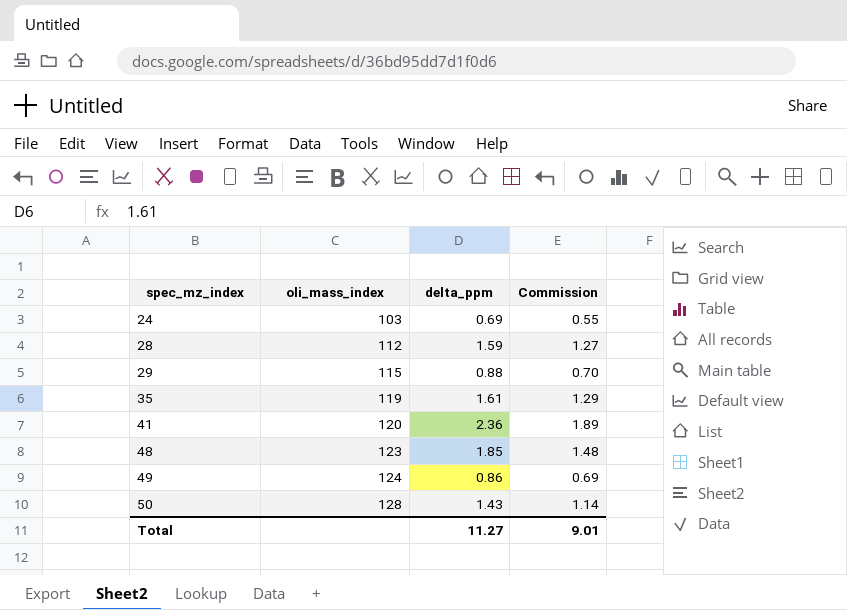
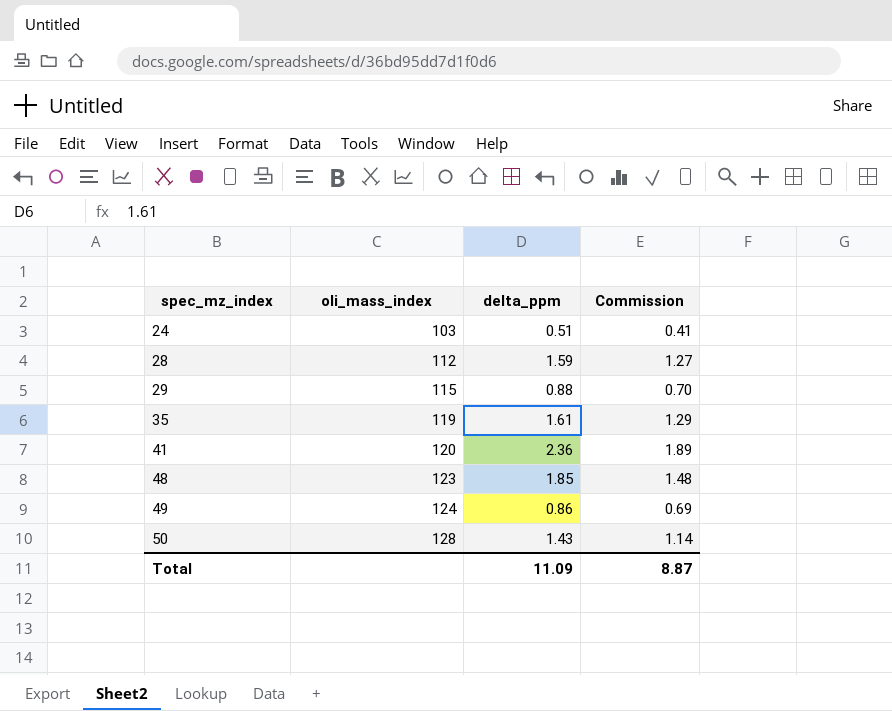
24 | delta_ppm: 0.69 -> 0.51
24 | Commission: 0.55 -> 0.41
Total | delta_ppm: 11.27 -> 11.09
Total | Commission: 9.01 -> 8.87

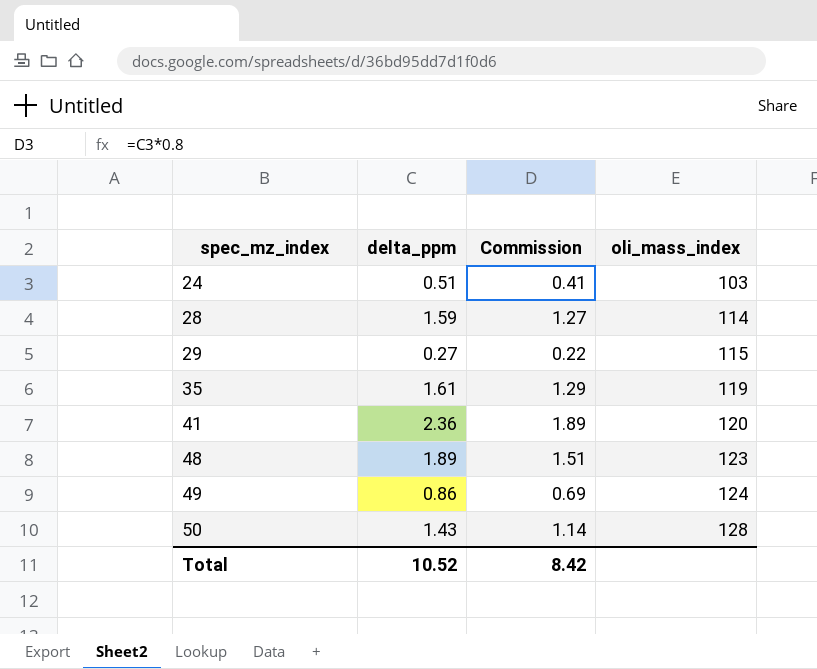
column oli_mass_index | position: 2 -> 4
28 | oli_mass_index: 112 -> 114
29 | delta_ppm: 0.88 -> 0.27
29 | Commission: 0.70 -> 0.22
48 | delta_ppm: 1.85 -> 1.89
48 | Commission: 1.48 -> 1.51
Total | delta_ppm: 11.09 -> 10.52
Total | Commission: 8.87 -> 8.42

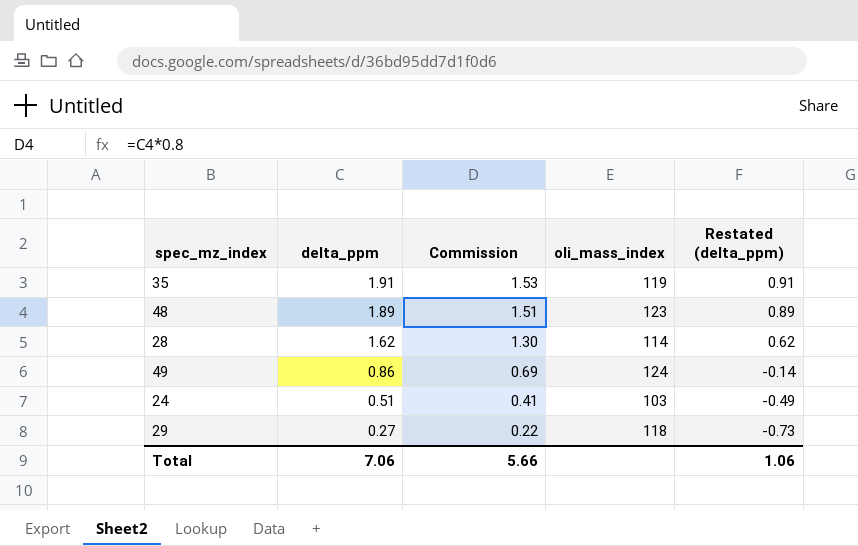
row order: spec_mz_index ascending -> delta_ppm descending
column Restated (delta_ppm) | formula: none -> [delta_ppm] - 1
row 41: 2.36 | 1.89 | 120 -> none
row 50: 1.43 | 1.14 | 128 -> none
35 | delta_ppm: 1.61 -> 1.91
35 | Commission: 1.29 -> 1.53
28 | delta_ppm: 1.59 -> 1.62
28 | Commission: 1.27 -> 1.30
29 | oli_mass_index: 115 -> 118
Total | delta_ppm: 10.52 -> 7.06
Total | Commission: 8.42 -> 5.66

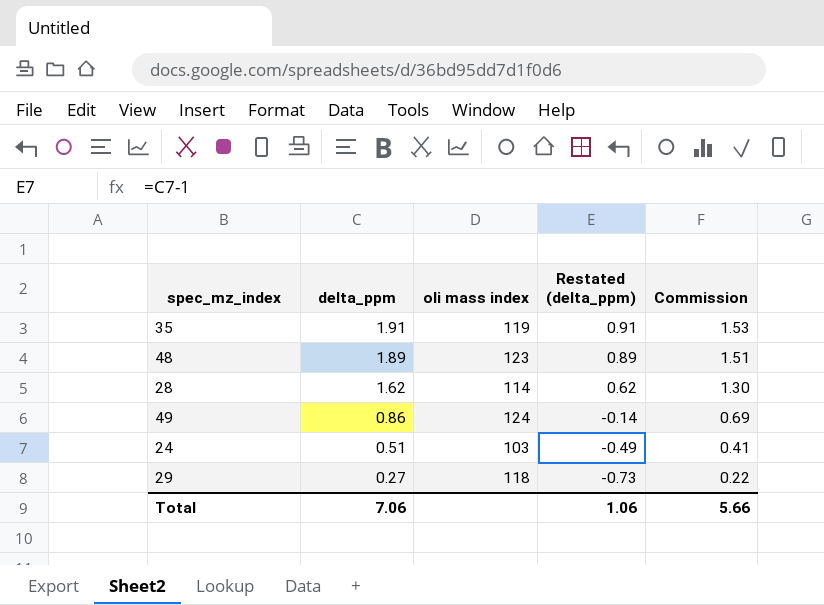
column name: oli_mass_index -> oli mass index
column Commission | position: 3 -> 5

